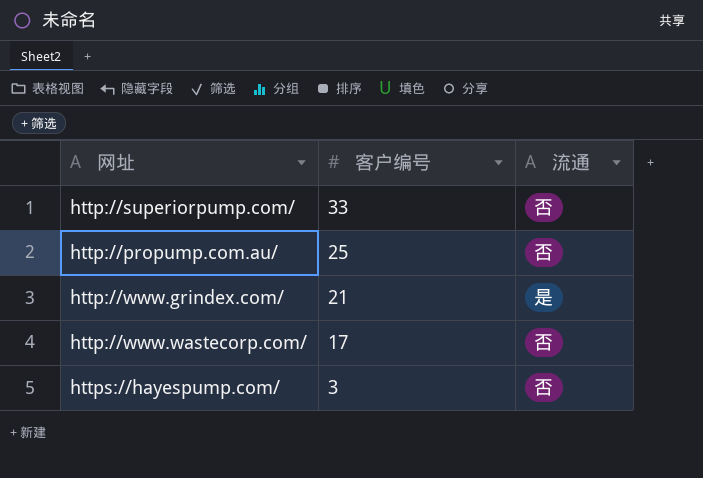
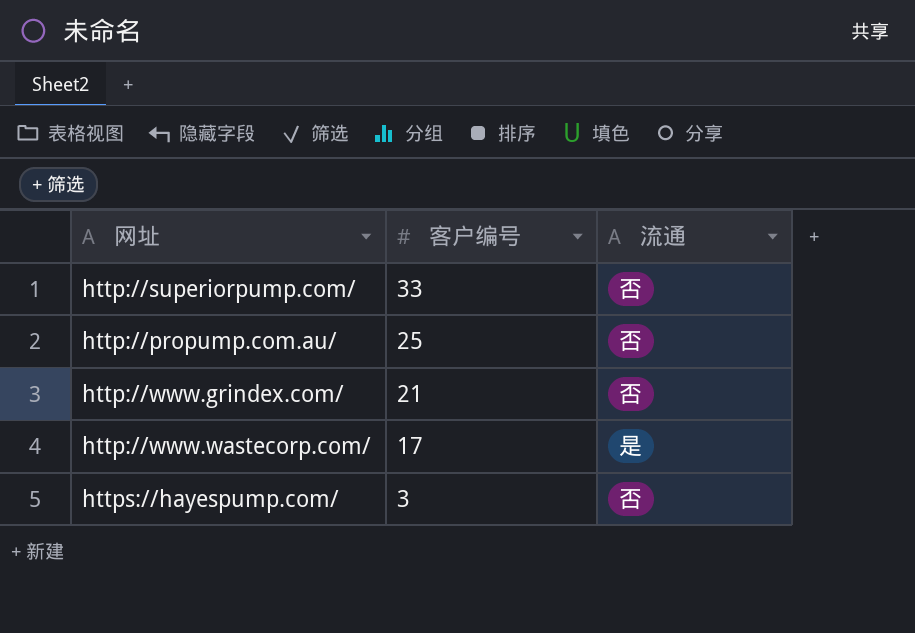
http://www.grindex.com/ | 流通: 是 -> 否
http://www.wastecorp.com/ | 流通: 否 -> 是

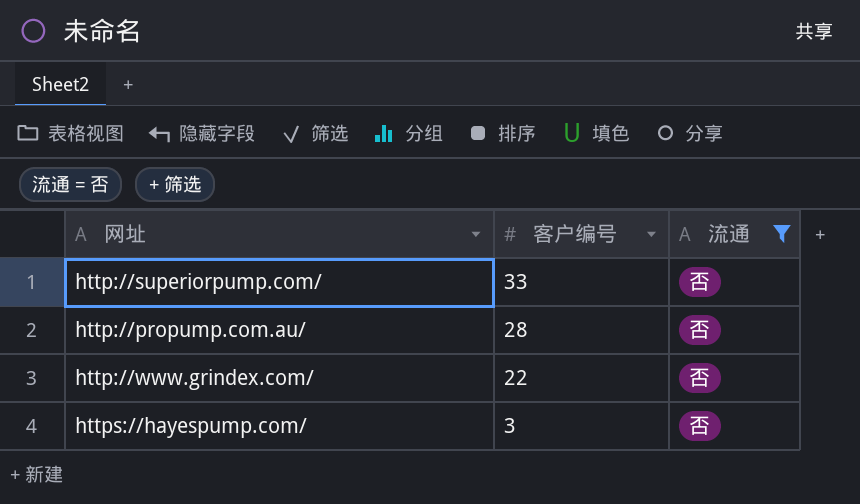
filter: none -> 流通 = 否
http://propump.com.au/ | 客户编号: 25 -> 28
http://www.grindex.com/ | 客户编号: 21 -> 22

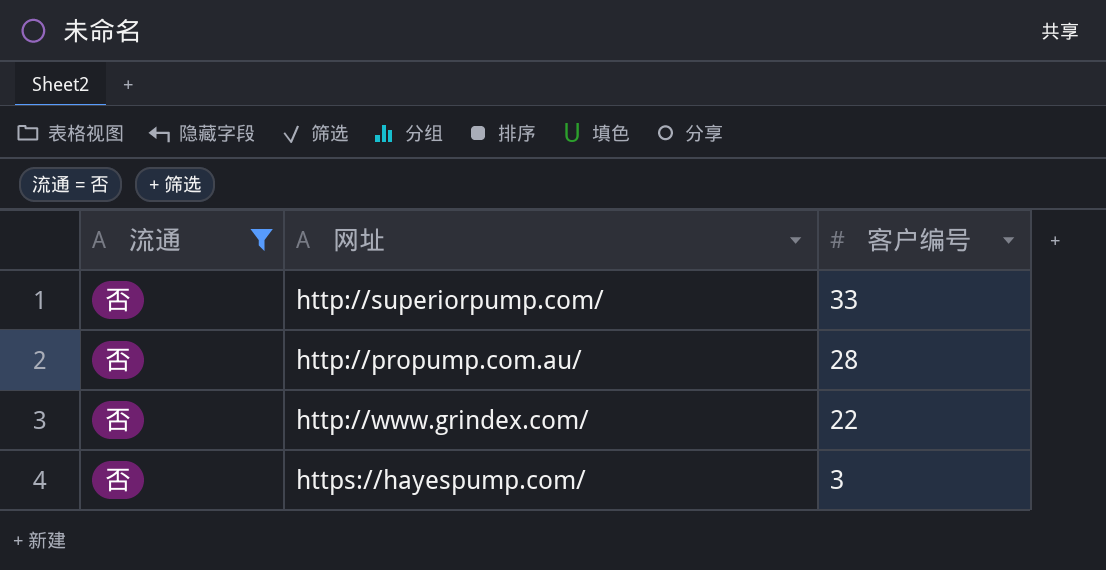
column 流通 | position: 3 -> 1

